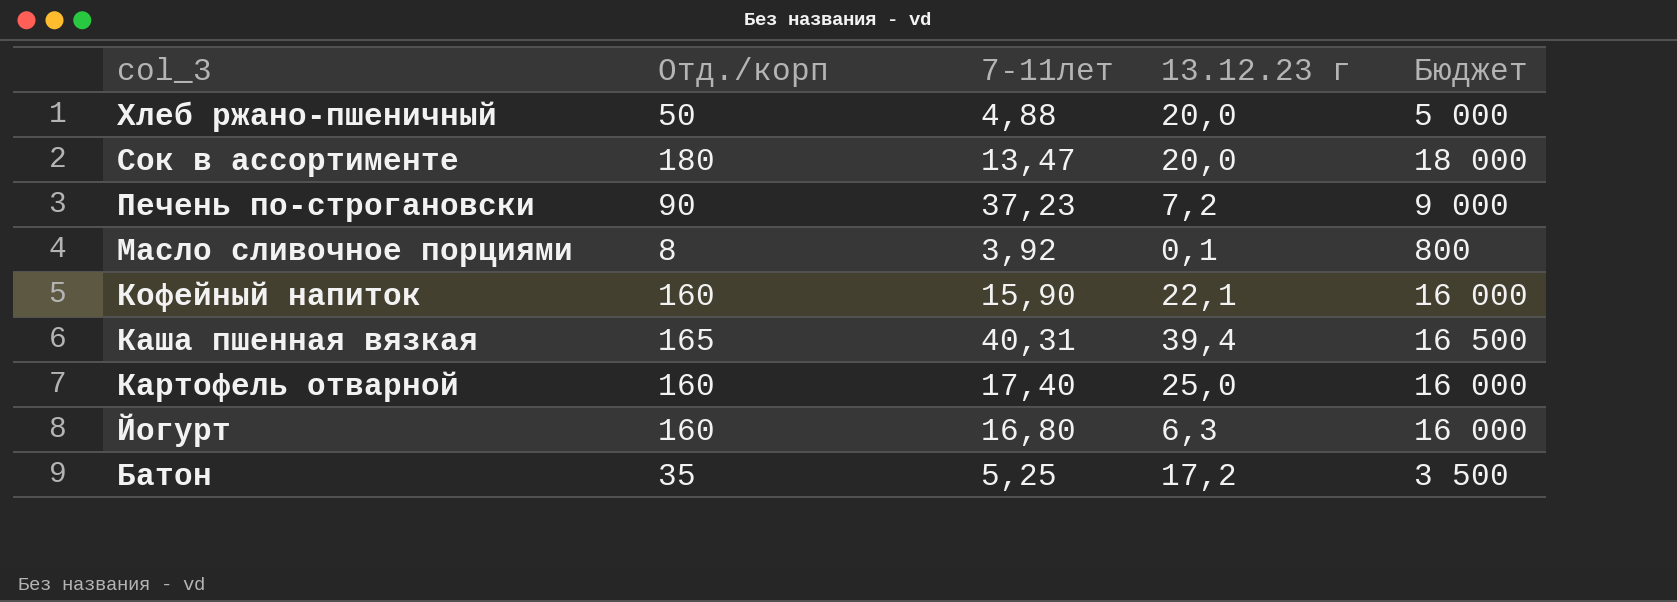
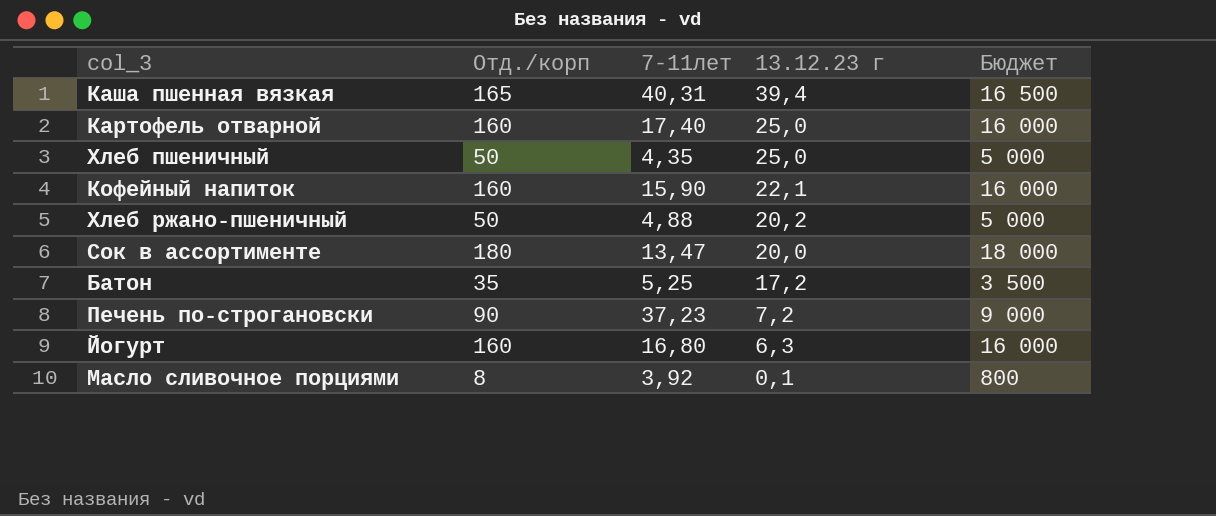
row order: col_3 descending -> 13.12.23 г descending
row Хлеб пшеничный: none -> 50 | 4,35 | 25,0 | 5 000
Хлеб ржано-пшеничный | 13.12.23 г: 20,0 -> 20,2

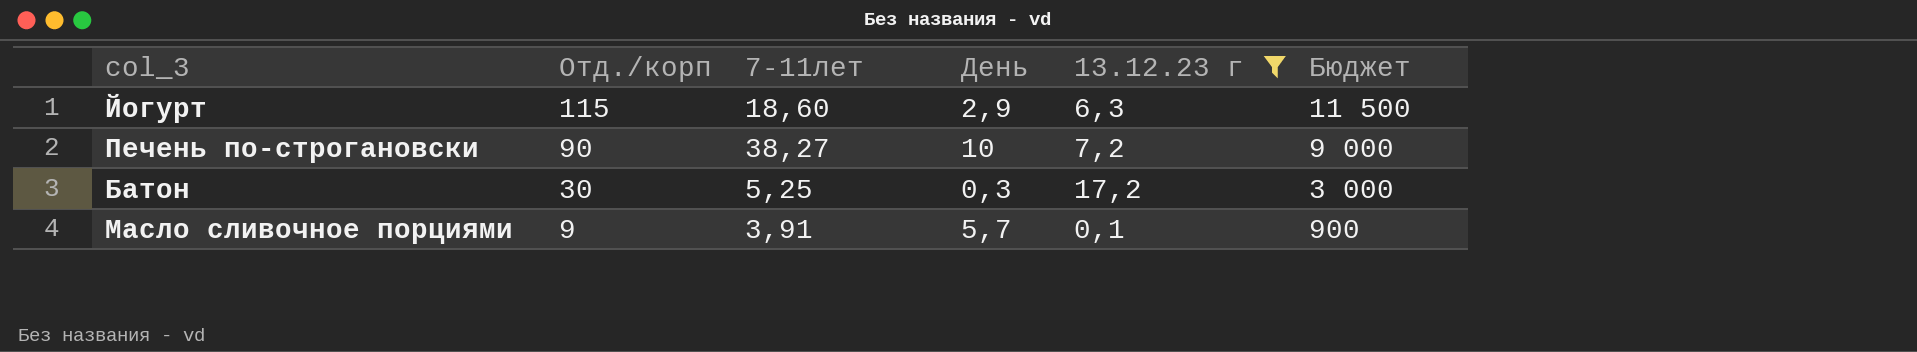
filter: none -> 13.12.23 г <= 17,2
row order: 13.12.23 г descending -> Отд./корп descending
column День | position: none -> 4
Йогурт | Отд./корп: 160 -> 115
Йогурт | 7-11лет: 16,80 -> 18,60
Йогурт | Бюджет: 16 000 -> 11 500
Печень по-строгановски | 7-11лет: 37,23 -> 38,27
Батон | Отд./корп: 35 -> 30
Батон | Бюджет: 3 500 -> 3 000
Масло сливочное порциями | Отд./корп: 8 -> 9
Масло сливочное порциями | 7-11лет: 3,92 -> 3,91
Масло сливочное порциями | Бюджет: 800 -> 900

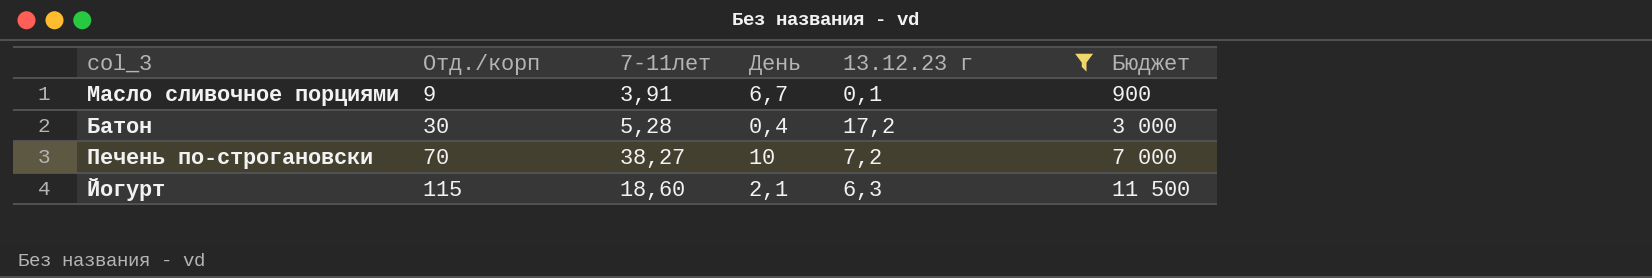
row order: Отд./корп descending -> Отд./корп ascending
Масло сливочное порциями | День: 5,7 -> 6,7
Батон | 7-11лет: 5,25 -> 5,28
Батон | День: 0,3 -> 0,4
Печень по-строгановски | Отд./корп: 90 -> 70
Печень по-строгановски | Бюджет: 9 000 -> 7 000
Йогурт | День: 2,9 -> 2,1

